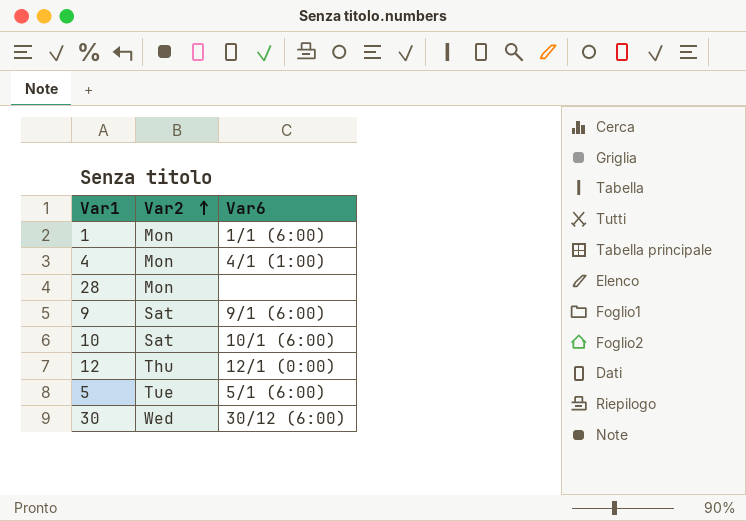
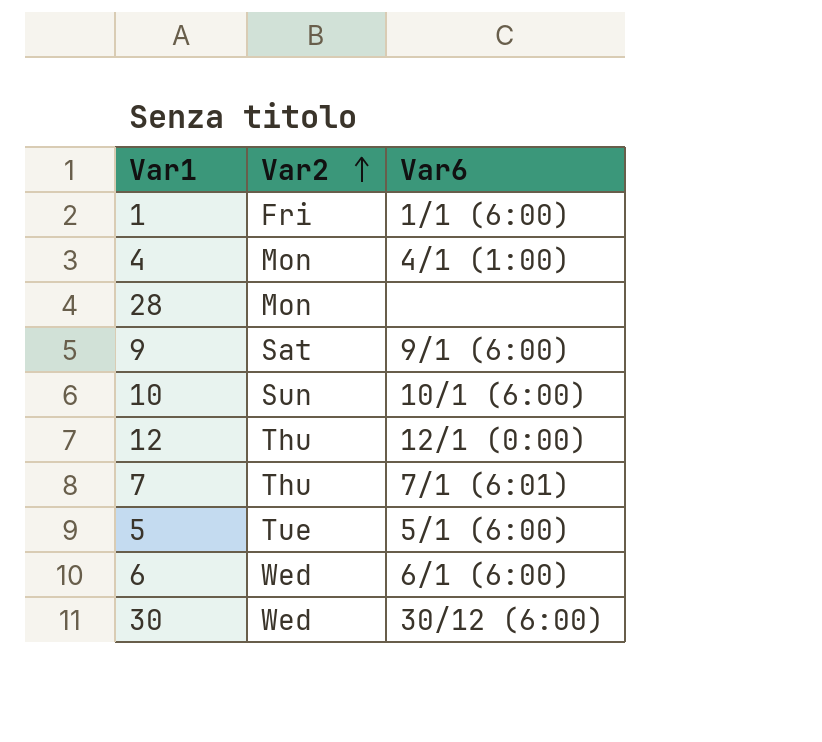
1 | Var2: Mon -> Fri
10 | Var2: Sat -> Sun
row 7: none -> Thu | 7/1 (6:01)
row 6: none -> Wed | 6/1 (6:00)

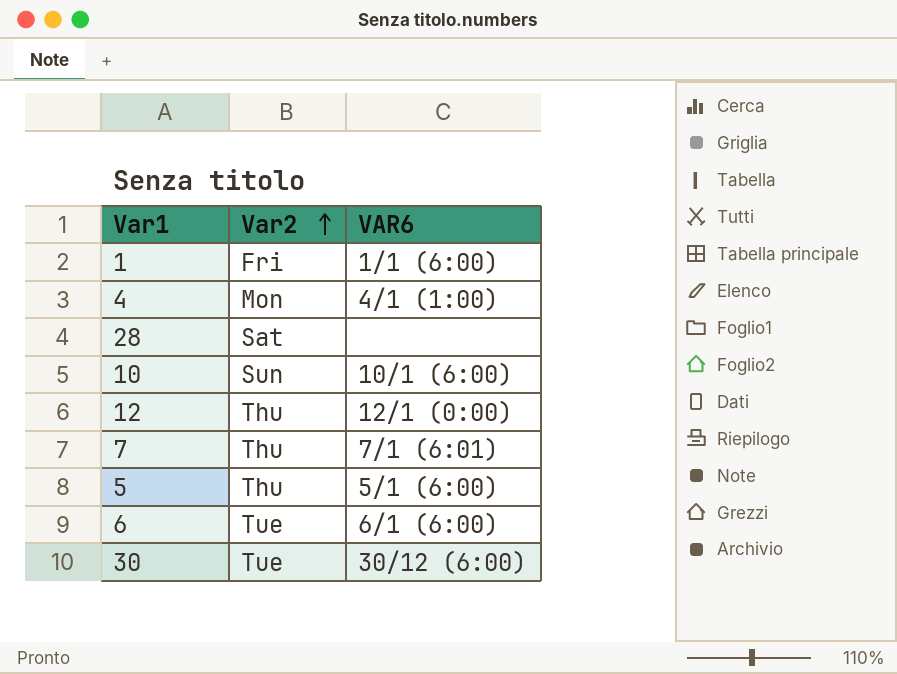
column name: Var6 -> VAR6
row 9: Sat | 9/1 (6:00) -> none
28 | Var2: Mon -> Sat
5 | Var2: Tue -> Thu
6 | Var2: Wed -> Tue
30 | Var2: Wed -> Tue

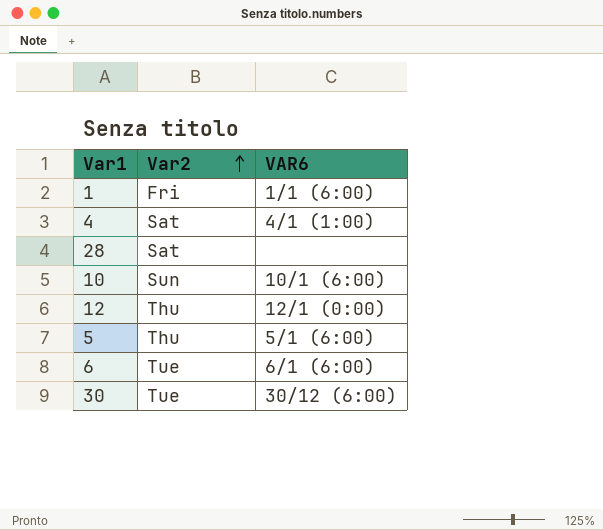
row 7: Thu | 7/1 (6:01) -> none
4 | Var2: Mon -> Sat

